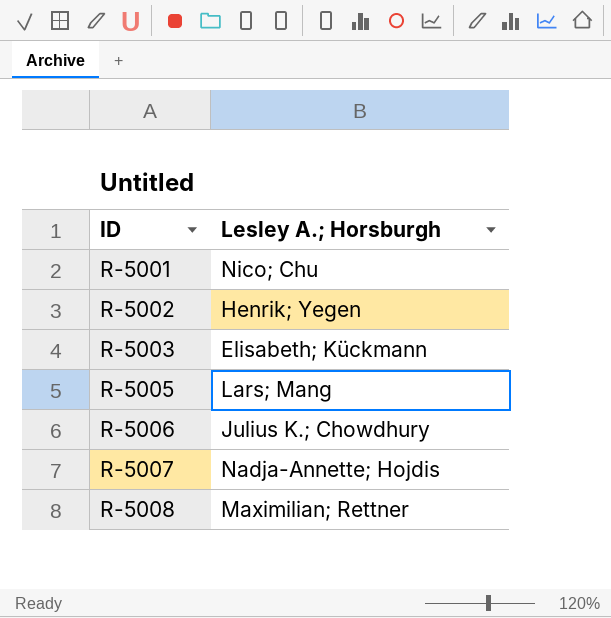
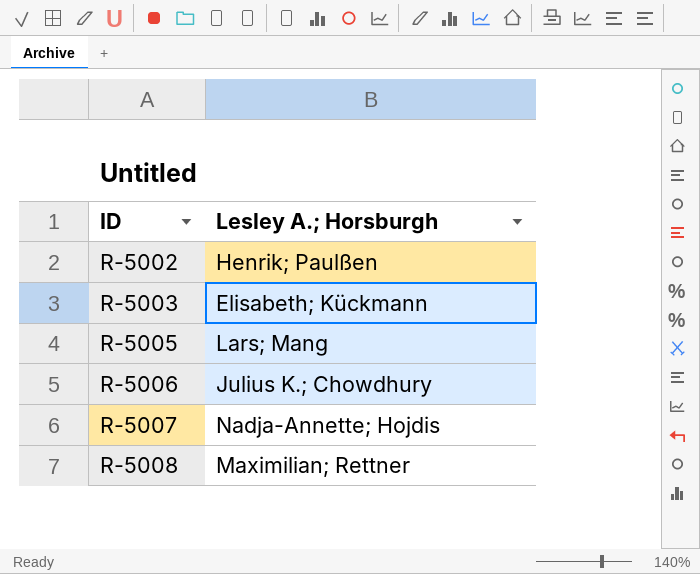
row R-5001: Nico; Chu -> none
R-5002 | Lesley A.; Horsburgh: Henrik; Yegen -> Henrik; Paulßen

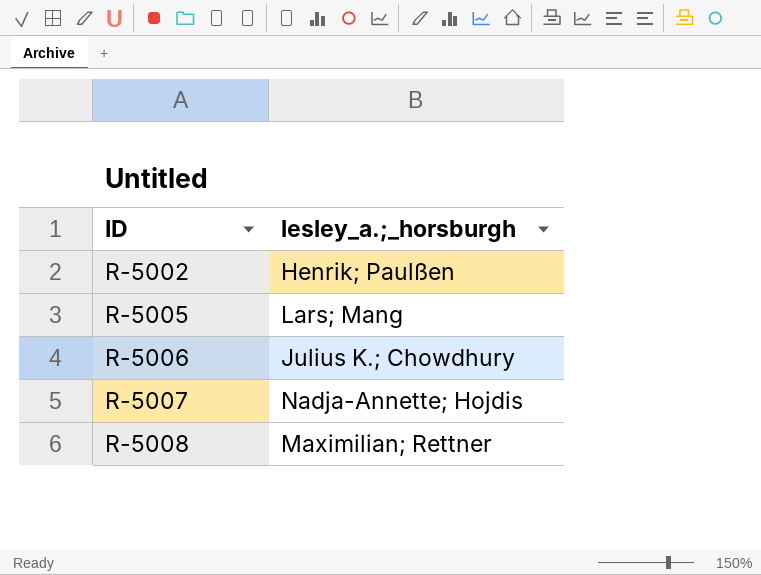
column name: Lesley A.; Horsburgh -> lesley_a.;_horsburgh
row R-5003: Elisabeth; Kückmann -> none

